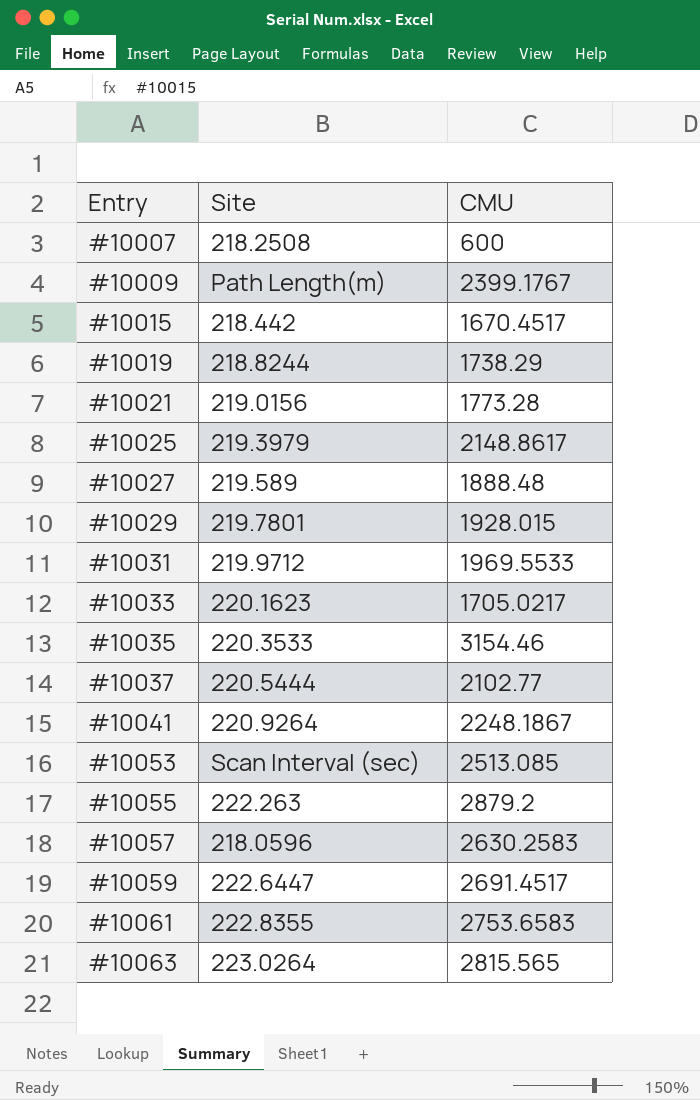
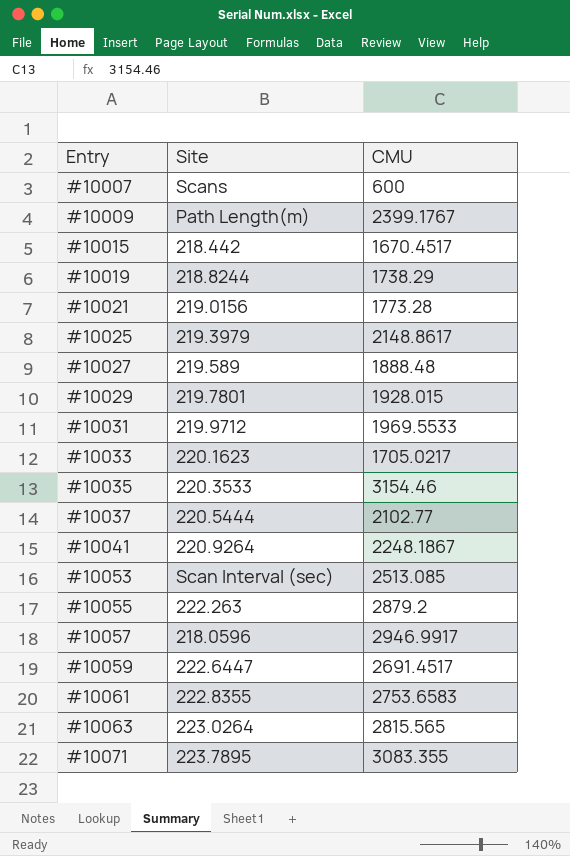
#10007 | Site: 218.2508 -> Scans
#10057 | CMU: 2630.2583 -> 2946.9917
row #10071: none -> 223.7895 | 3083.355

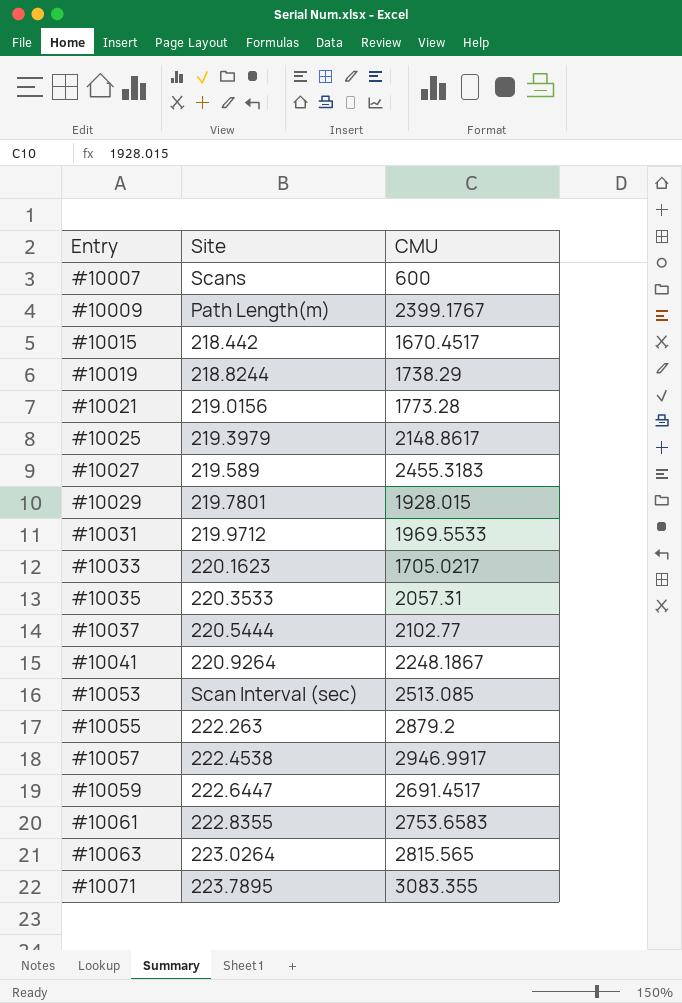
#10027 | CMU: 1888.48 -> 2455.3183
#10035 | CMU: 3154.46 -> 2057.31
#10057 | Site: 218.0596 -> 222.4538

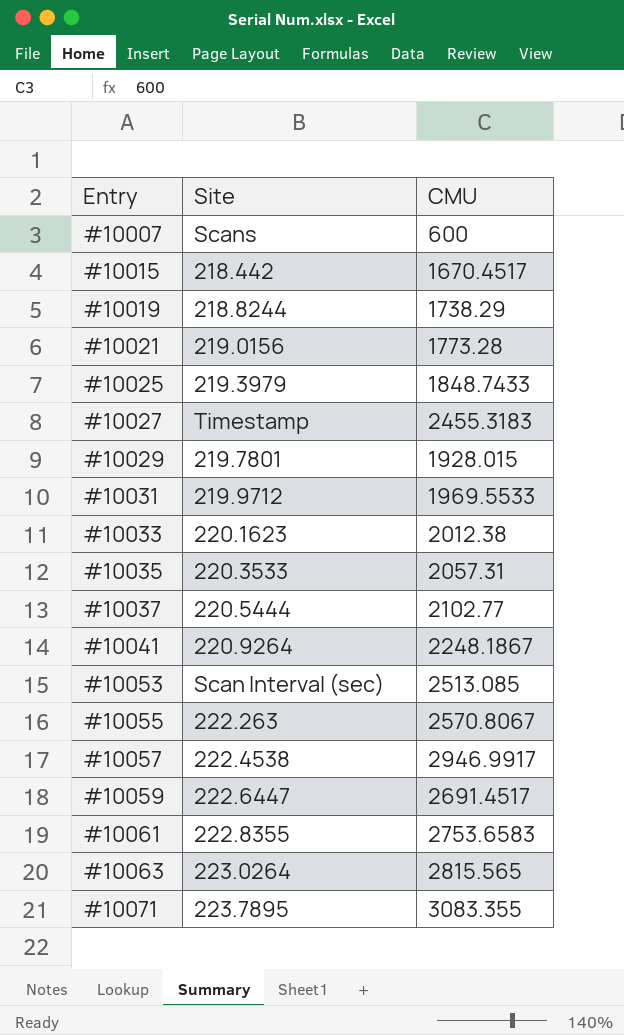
row #10009: Path Length(m) | 2399.1767 -> none
#10025 | CMU: 2148.8617 -> 1848.7433
#10027 | Site: 219.589 -> Timestamp
#10033 | CMU: 1705.0217 -> 2012.38
#10055 | CMU: 2879.2 -> 2570.8067

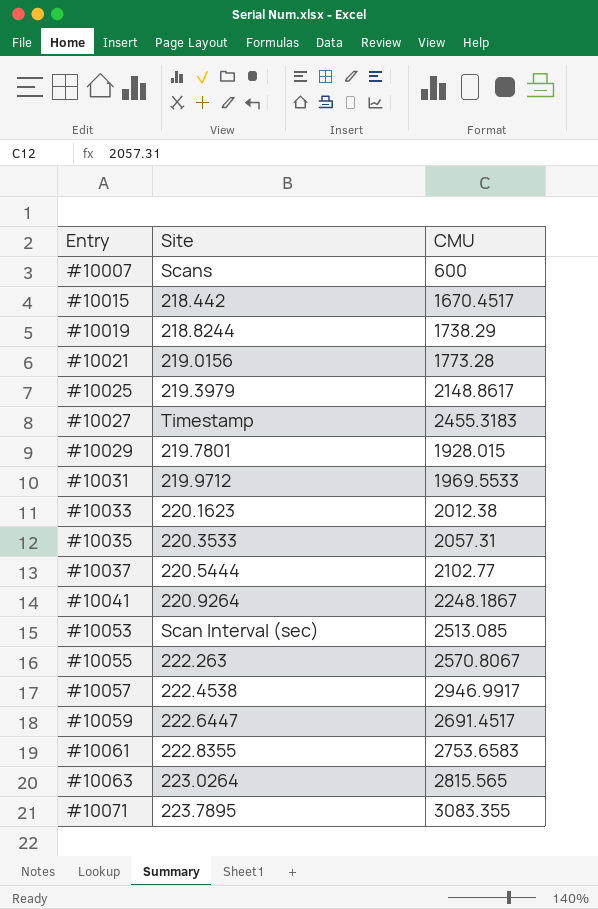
#10025 | CMU: 1848.7433 -> 2148.8617

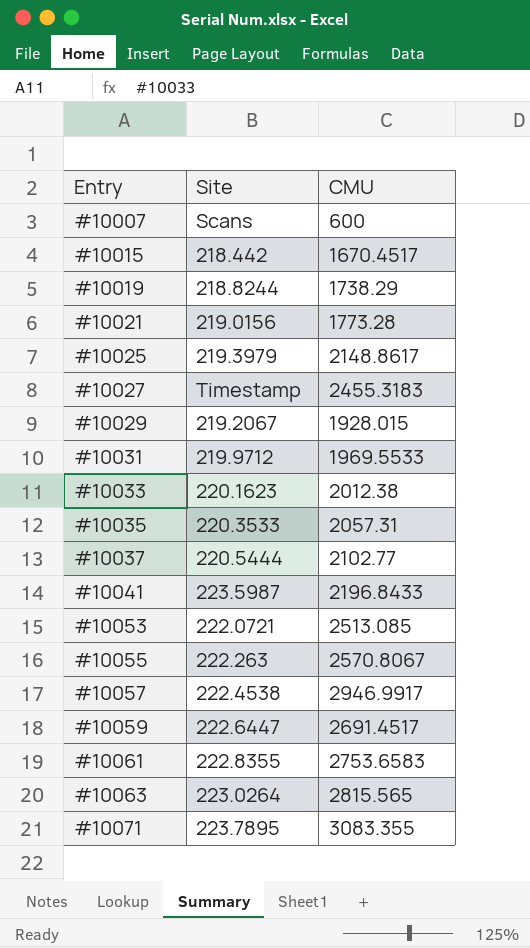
#10029 | Site: 219.7801 -> 219.2067
#10041 | Site: 220.9264 -> 223.5987
#10041 | CMU: 2248.1867 -> 2196.8433
#10053 | Site: Scan Interval (sec) -> 222.0721

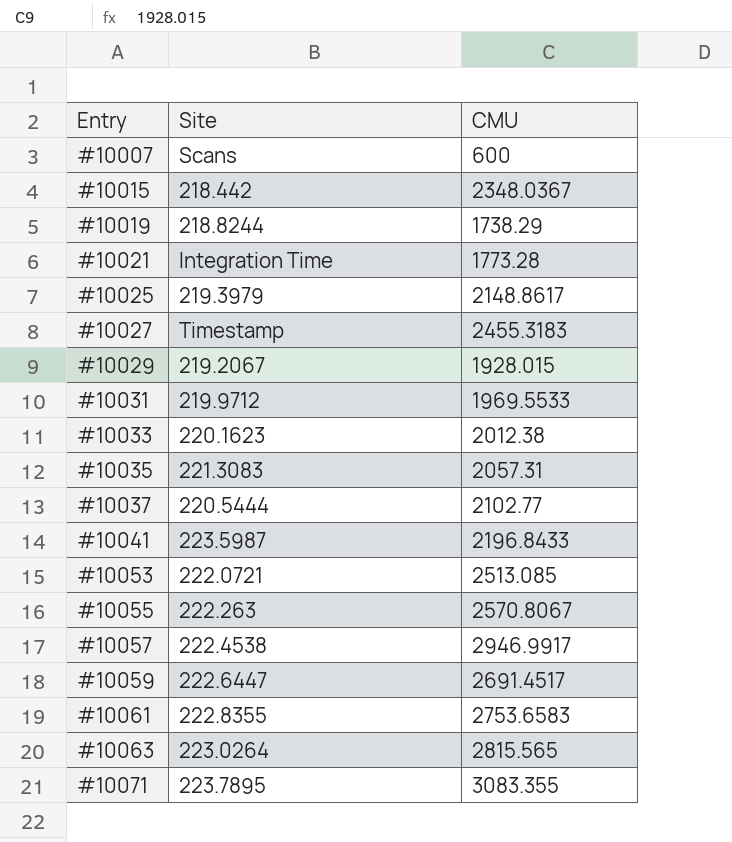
#10015 | CMU: 1670.4517 -> 2348.0367
#10021 | Site: 219.0156 -> Integration Time
#10035 | Site: 220.3533 -> 221.3083

